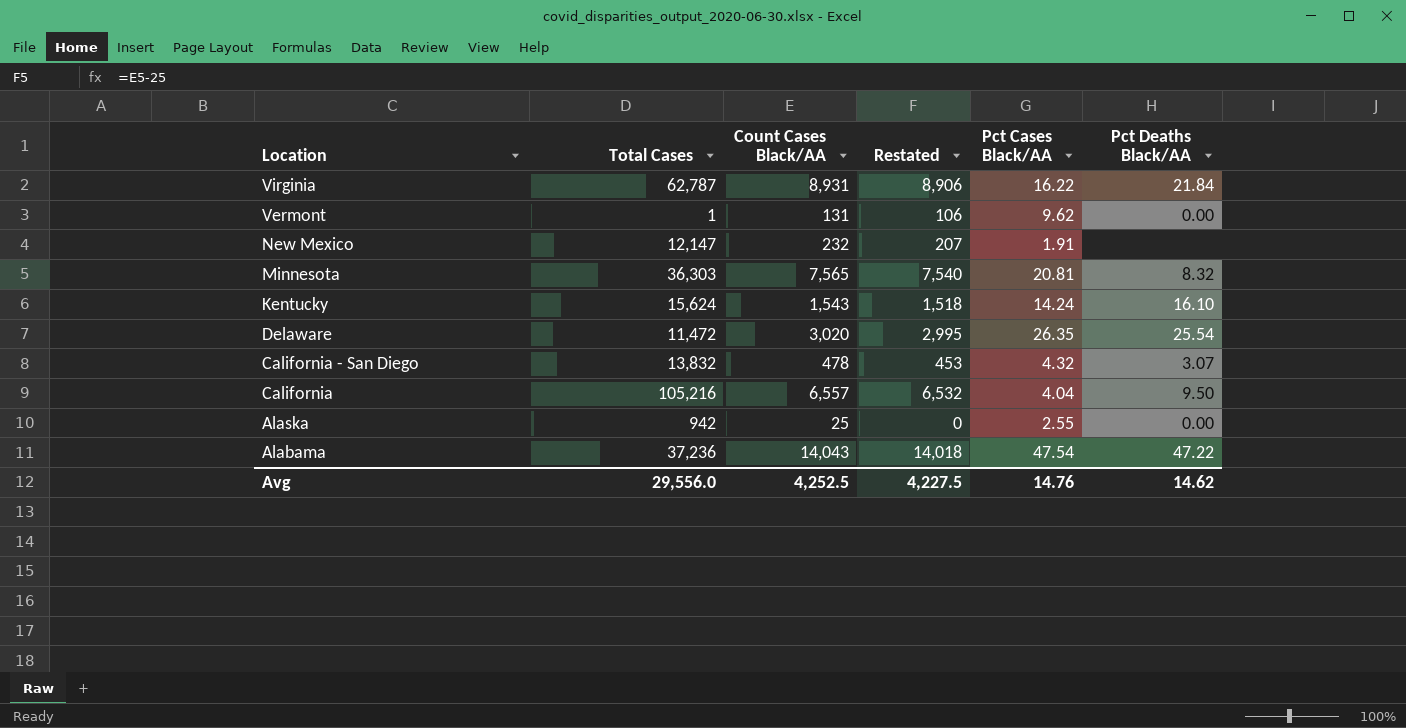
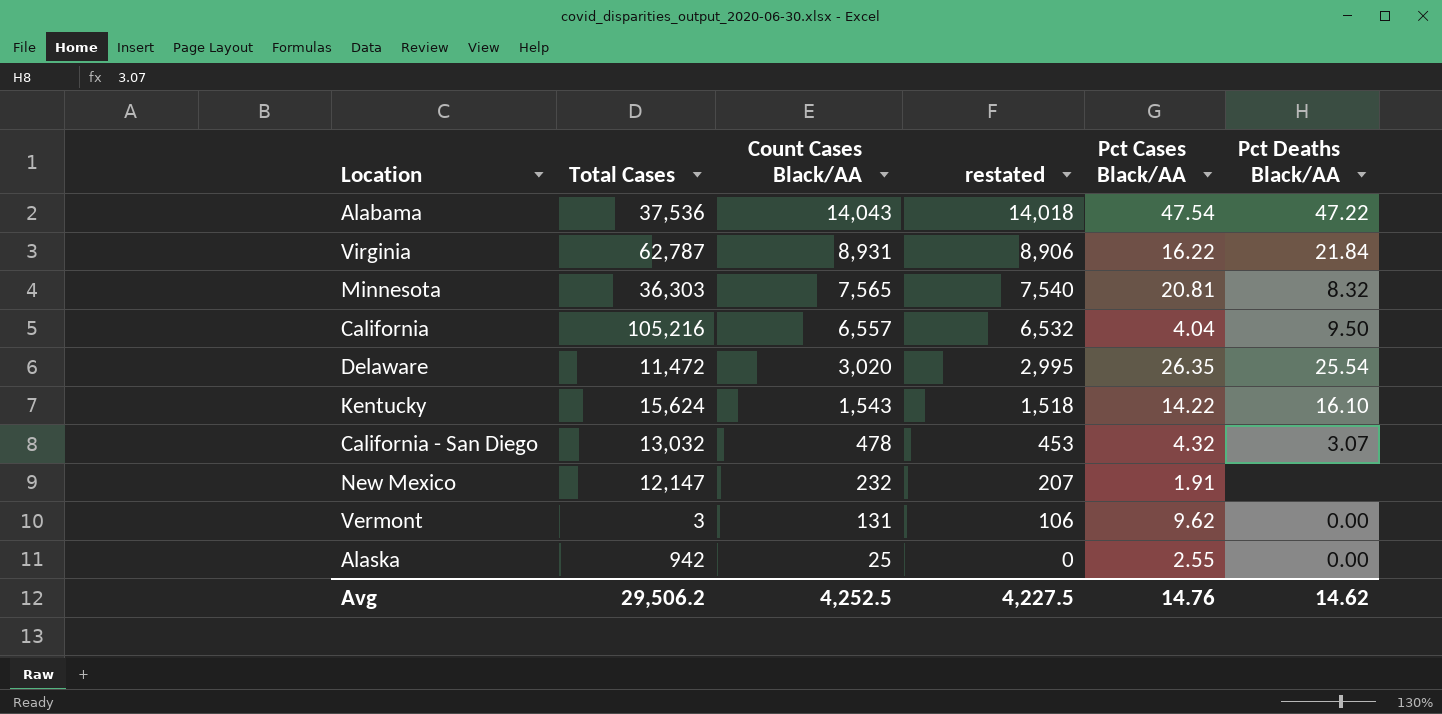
row order: Location descending -> Count Cases Black/AA descending
column name: Restated -> restated
Alabama | Total Cases: 37,236 -> 37,536
Kentucky | Pct Cases Black/AA: 14.24 -> 14.22
California - San Diego | Total Cases: 13,832 -> 13,032
Vermont | Total Cases: 1 -> 3
Avg | Total Cases: 29,556.0 -> 29,506.2

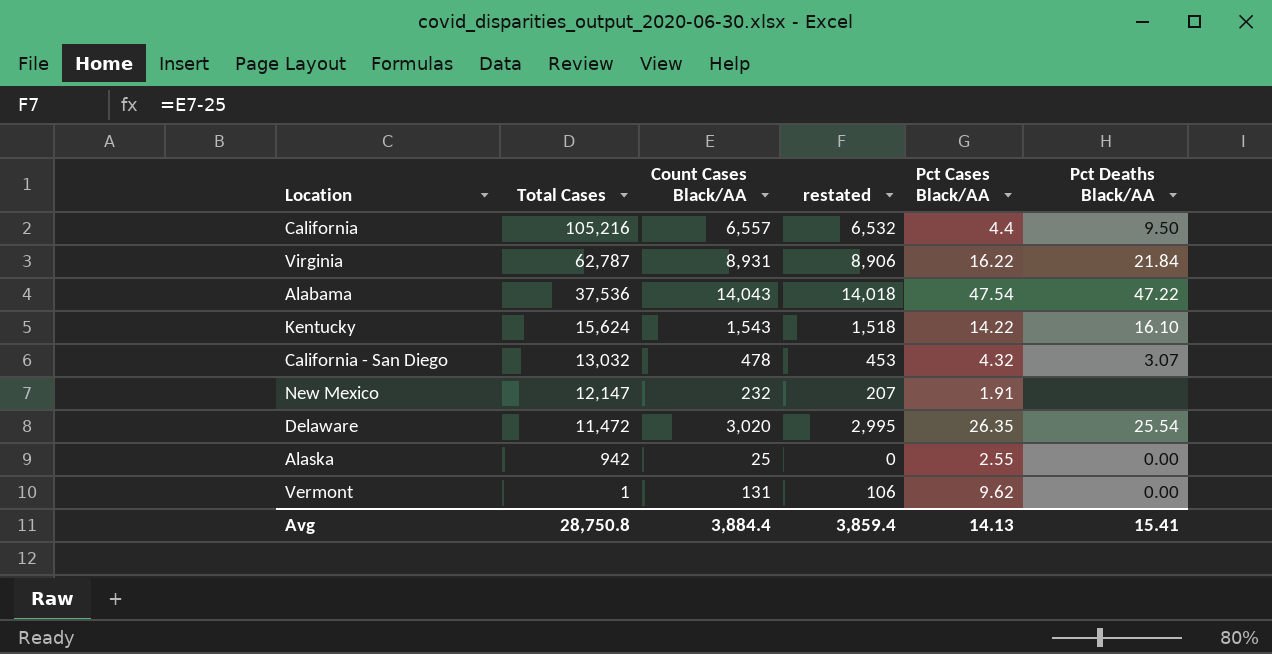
row order: Count Cases Black/AA descending -> Total Cases descending
row Minnesota: 36,303 | 7,565 | 7,540 | 20.81 | 8.32 -> none
California | Pct Cases Black/AA: 4.04 -> 4.4
Vermont | Total Cases: 3 -> 1
Avg | Total Cases: 29,506.2 -> 28,750.8
Avg | Count Cases Black/AA: 4,252.5 -> 3,884.4
Avg | restated: 4,227.5 -> 3,859.4
Avg | Pct Cases Black/AA: 14.76 -> 14.13
Avg | Pct Deaths Black/AA: 14.62 -> 15.41

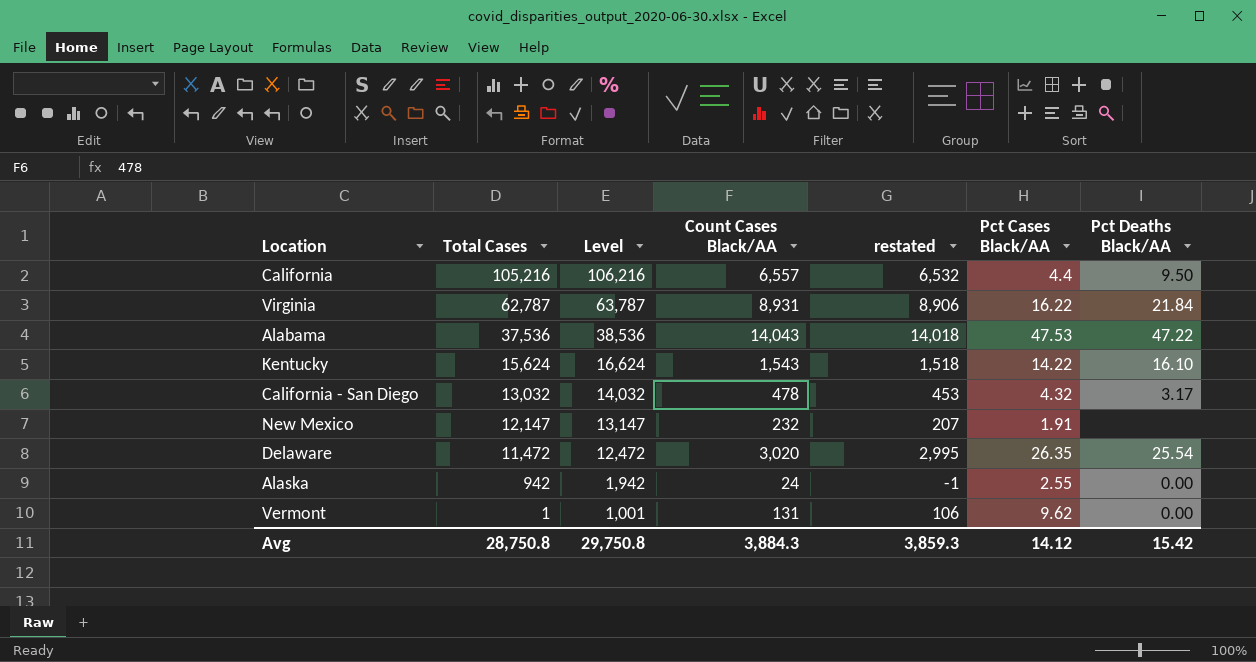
column Level | formula: none -> [Total Cases] + 1000
Alabama | Pct Cases Black/AA: 47.54 -> 47.53
California - San Diego | Pct Deaths Black/AA: 3.07 -> 3.17
Alaska | Count Cases Black/AA: 25 -> 24
Alaska | restated: 0 -> -1
Avg | Count Cases Black/AA: 3,884.4 -> 3,884.3
Avg | restated: 3,859.4 -> 3,859.3
Avg | Pct Cases Black/AA: 14.13 -> 14.12
Avg | Pct Deaths Black/AA: 15.41 -> 15.42

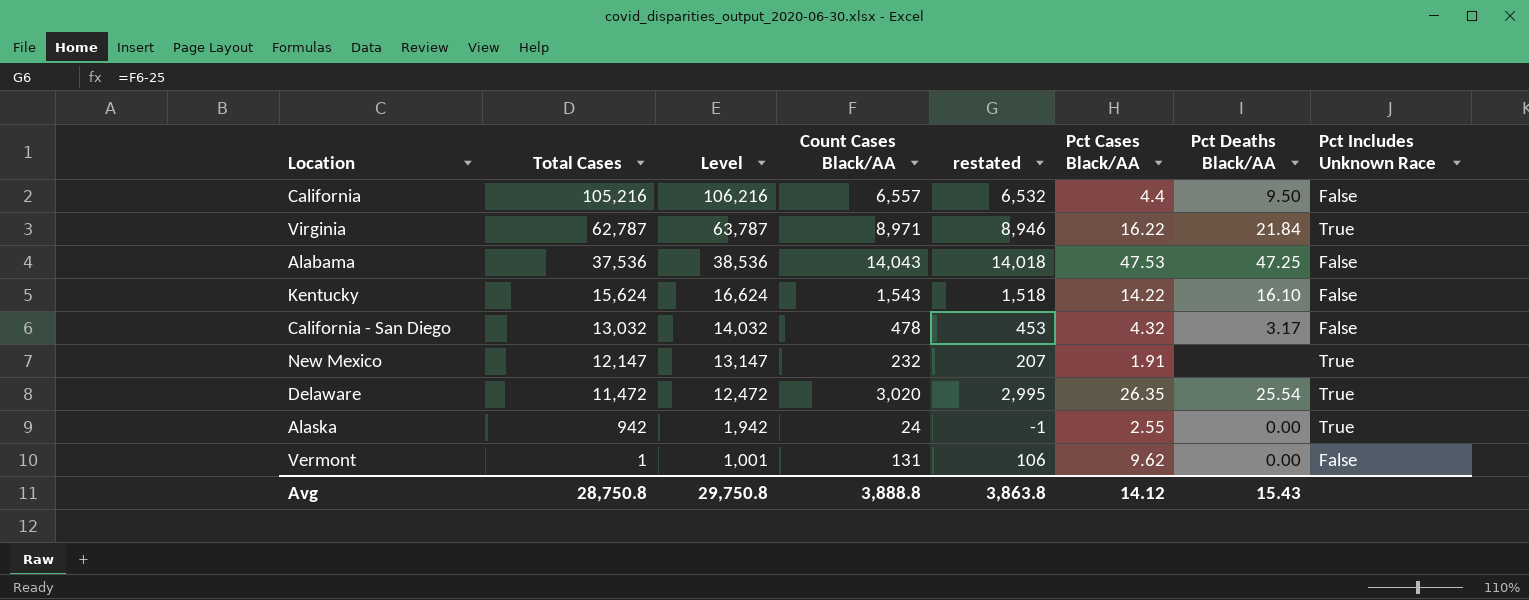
column Pct Includes Unknown Race | position: none -> 8
Virginia | Count Cases Black/AA: 8,931 -> 8,971
Virginia | restated: 8,906 -> 8,946
Alabama | Pct Deaths Black/AA: 47.22 -> 47.25
Avg | Count Cases Black/AA: 3,884.3 -> 3,888.8
Avg | restated: 3,859.3 -> 3,863.8
Avg | Pct Deaths Black/AA: 15.42 -> 15.43

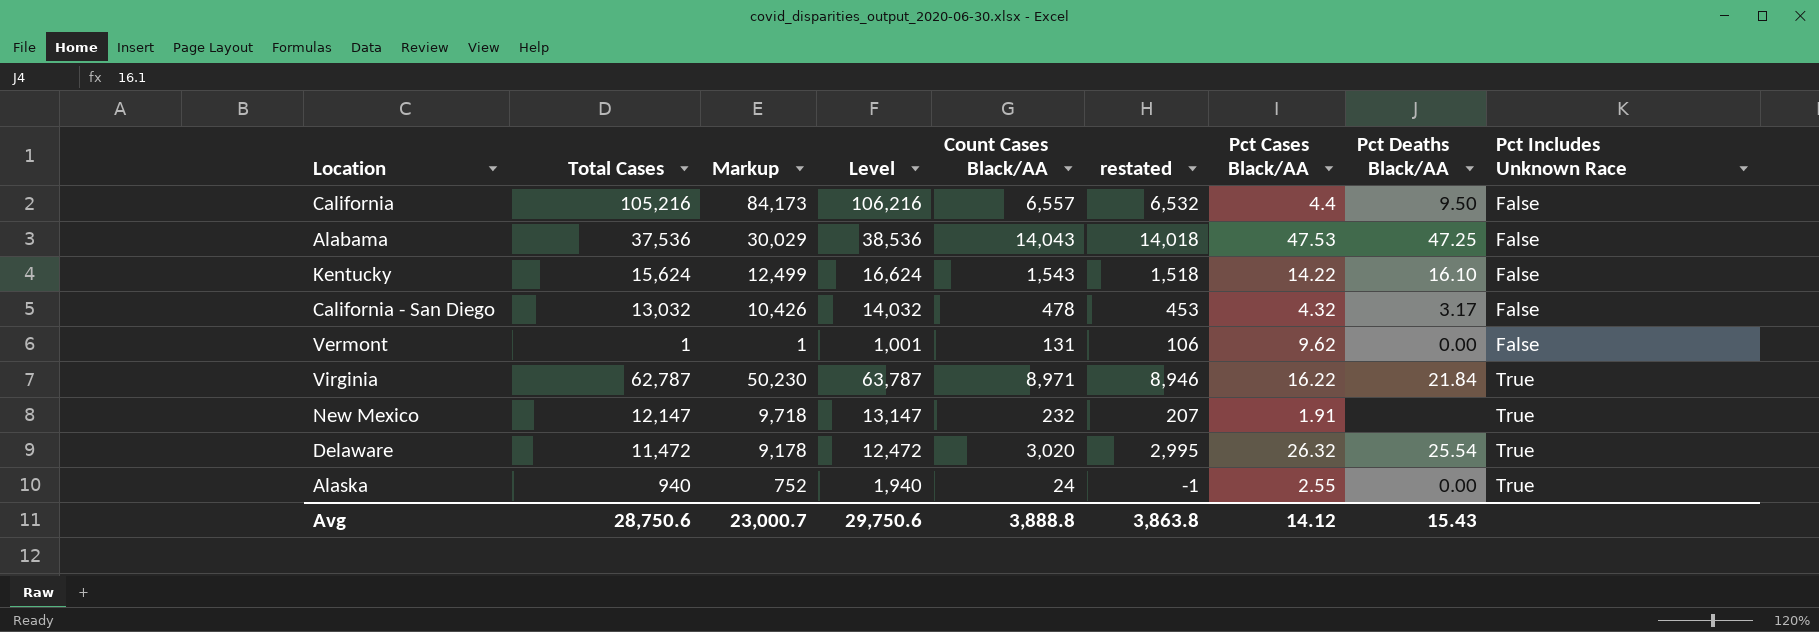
row order: Total Cases descending -> Pct Includes Unknown Race ascending
column Markup | formula: none -> [Total Cases] * 0.8
Delaware | Pct Cases Black/AA: 26.35 -> 26.32
Alaska | Total Cases: 942 -> 940
Alaska | Level: 1,942 -> 1,940
Avg | Total Cases: 28,750.8 -> 28,750.6
Avg | Level: 29,750.8 -> 29,750.6

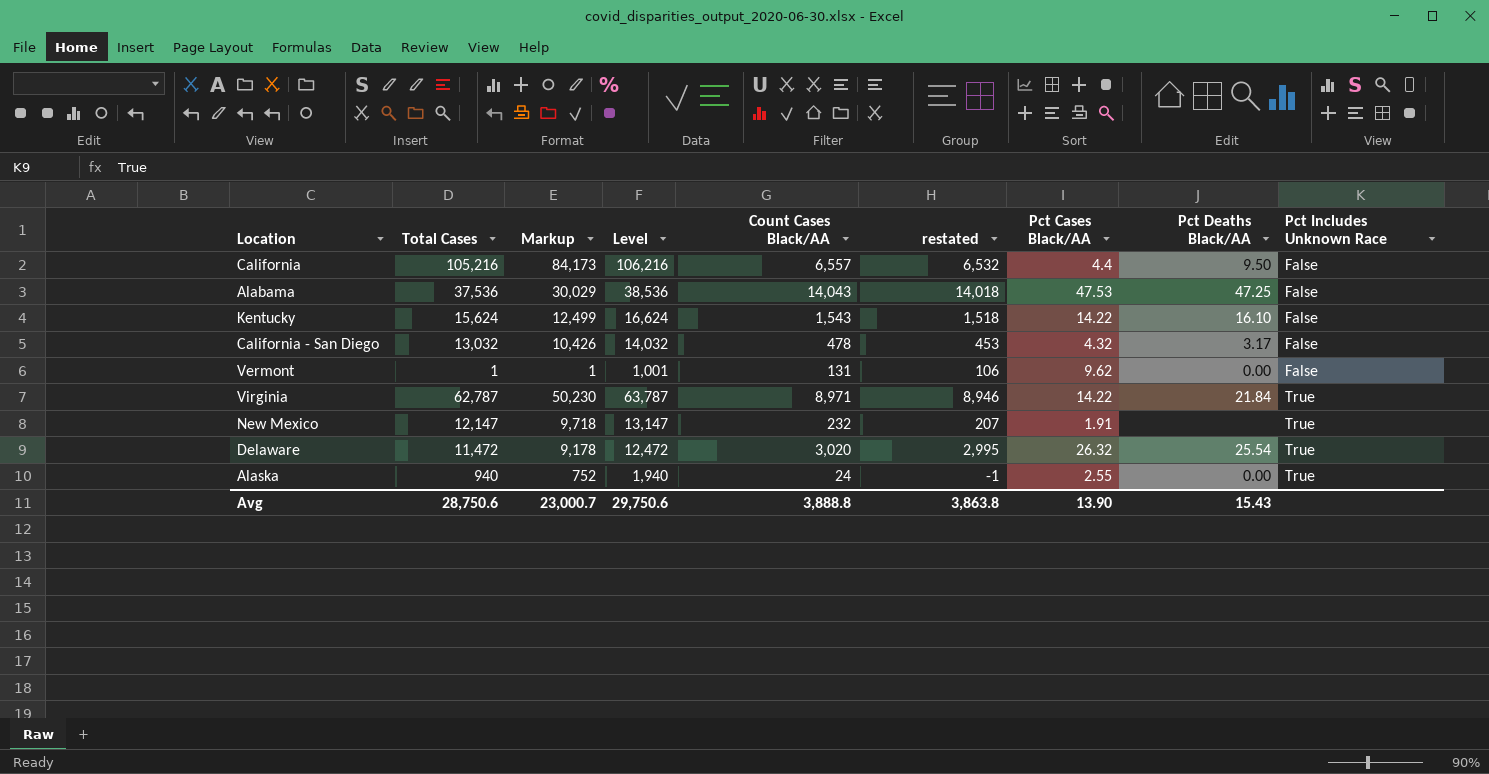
Virginia | Pct Cases Black/AA: 16.22 -> 14.22
Avg | Pct Cases Black/AA: 14.12 -> 13.90

